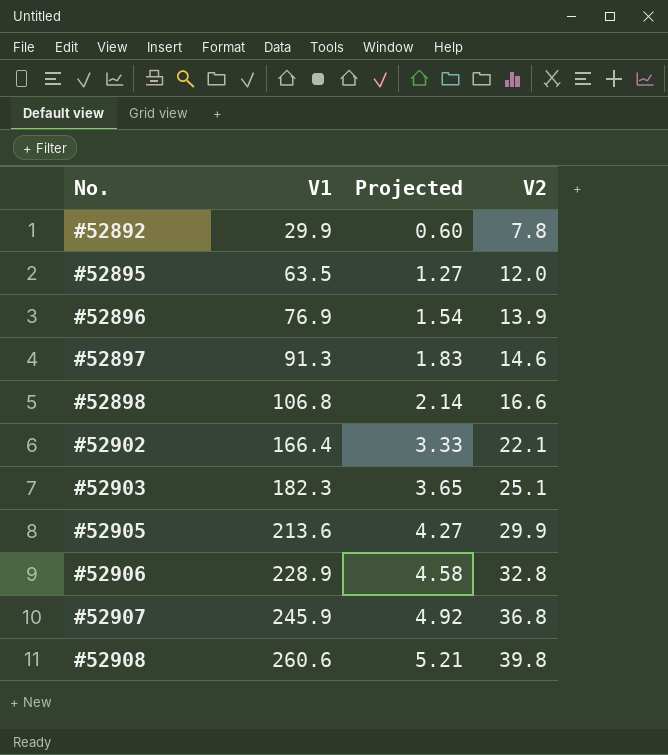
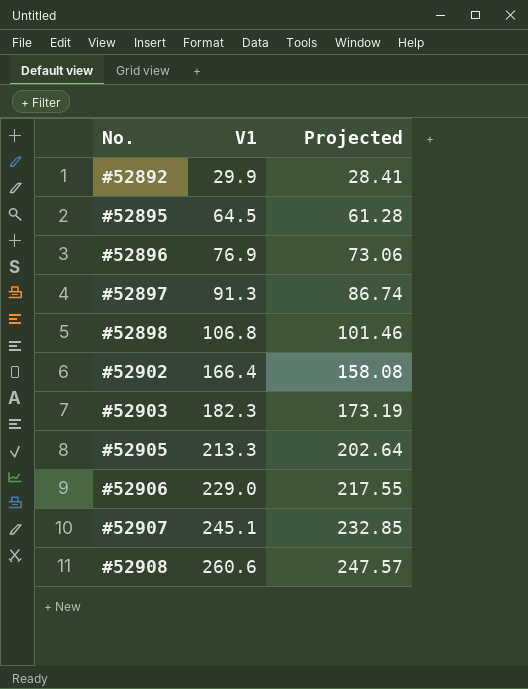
column V2 | position: 4 -> none
column Projected | formula: [V1] * 0.02 -> [V1] * 0.95
#52895 | V1: 63.5 -> 64.5
#52905 | V1: 213.6 -> 213.3
#52906 | V1: 228.9 -> 229.0
#52907 | V1: 245.9 -> 245.1

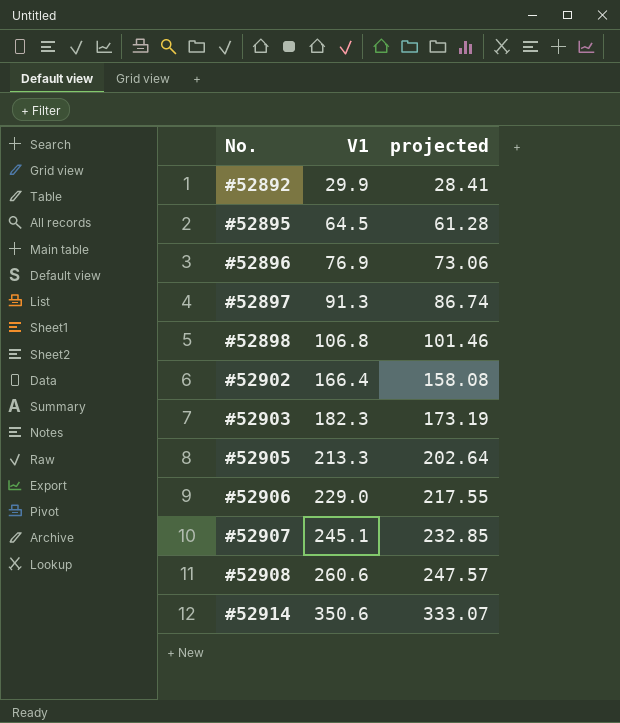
column name: Projected -> projected
row #52914: none -> 350.6 | 333.07

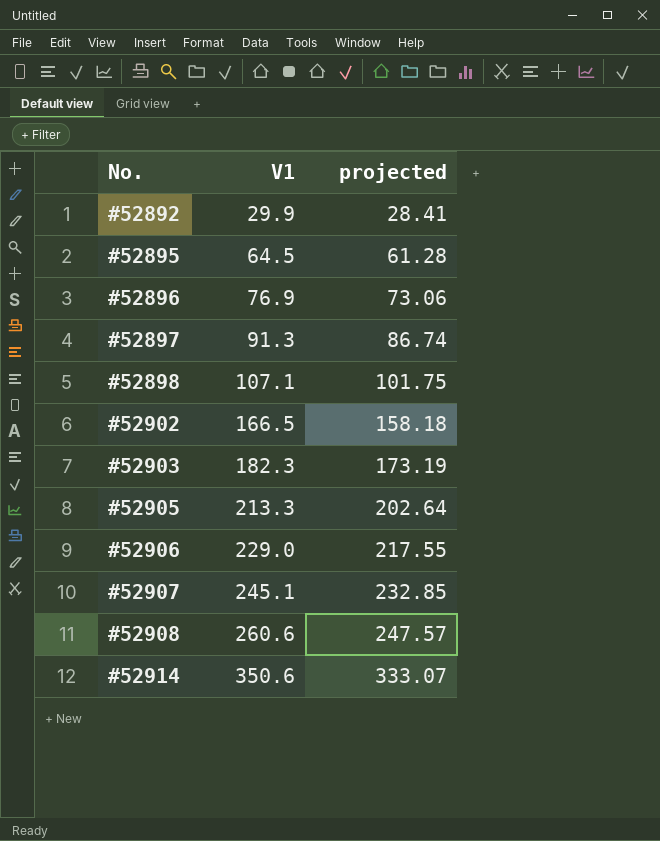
#52898 | V1: 106.8 -> 107.1
#52898 | projected: 101.46 -> 101.75
#52902 | V1: 166.4 -> 166.5
#52902 | projected: 158.08 -> 158.18

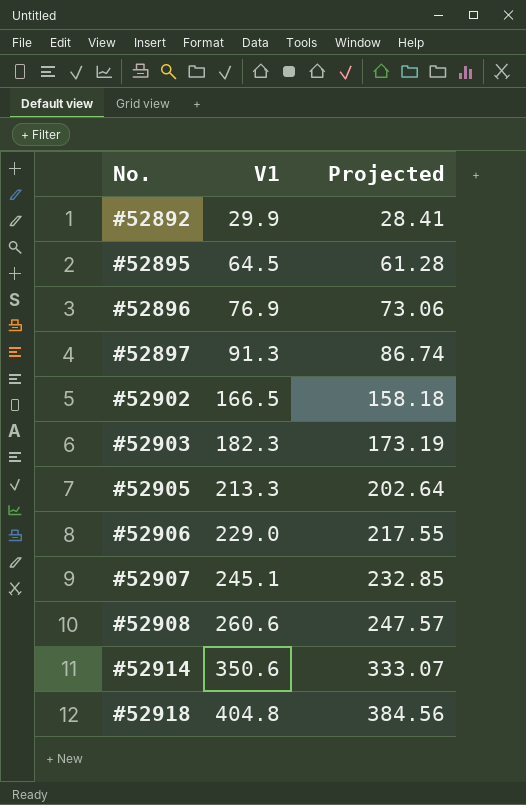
column name: projected -> Projected
row #52898: 107.1 | 101.75 -> none
row #52918: none -> 404.8 | 384.56

